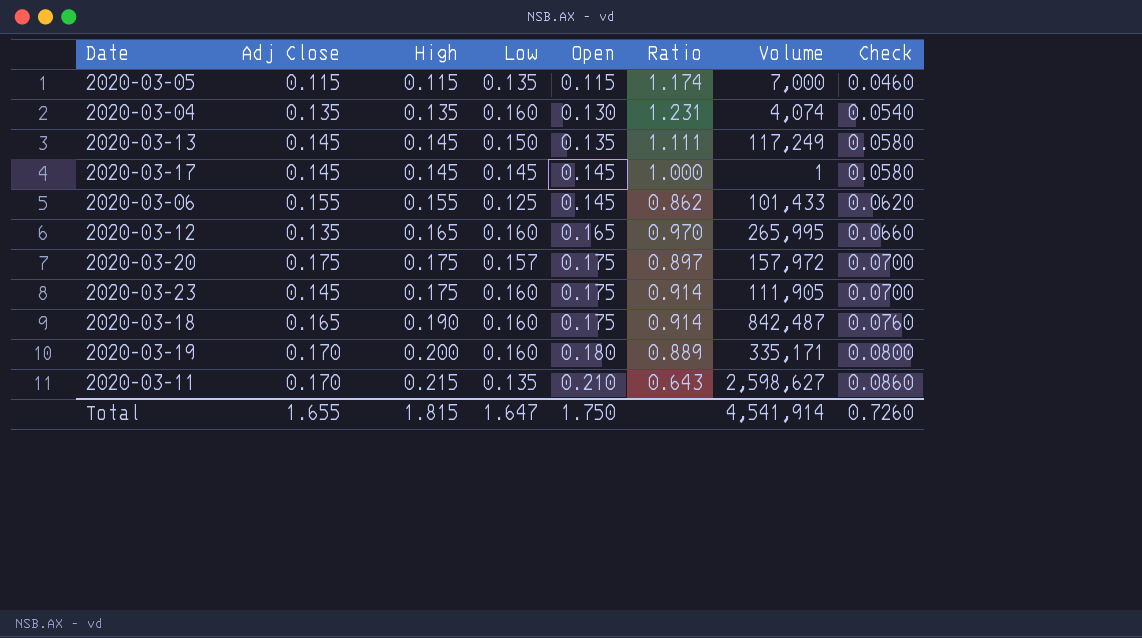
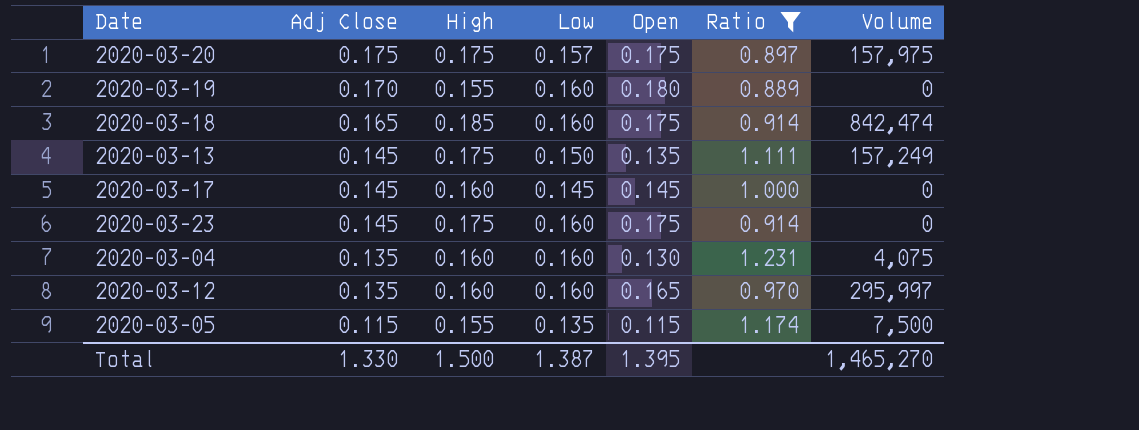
filter: none -> Ratio >= 0.889
row order: High ascending -> Adj Close descending
column Check | formula: [High] * 0.4 -> none
2020-03-20 | Volume: 157,972 -> 157,975
2020-03-19 | High: 0.200 -> 0.155
2020-03-19 | Volume: 335,171 -> 0
2020-03-18 | High: 0.190 -> 0.185
2020-03-18 | Volume: 842,487 -> 842,474
2020-03-13 | High: 0.145 -> 0.175
2020-03-13 | Volume: 117,249 -> 157,249
2020-03-17 | High: 0.145 -> 0.160
2020-03-17 | Volume: 1 -> 0
2020-03-23 | Volume: 111,905 -> 0
2020-03-04 | High: 0.135 -> 0.160
2020-03-04 | Volume: 4,074 -> 4,075
2020-03-12 | High: 0.165 -> 0.160
2020-03-12 | Volume: 265,995 -> 295,997
2020-03-05 | High: 0.115 -> 0.155
2020-03-05 | Volume: 7,000 -> 7,500
Total | Adj Close: 1.655 -> 1.330
Total | High: 1.815 -> 1.500
Total | Low: 1.647 -> 1.387
Total | Open: 1.750 -> 1.395
Total | Volume: 4,541,914 -> 1,465,270

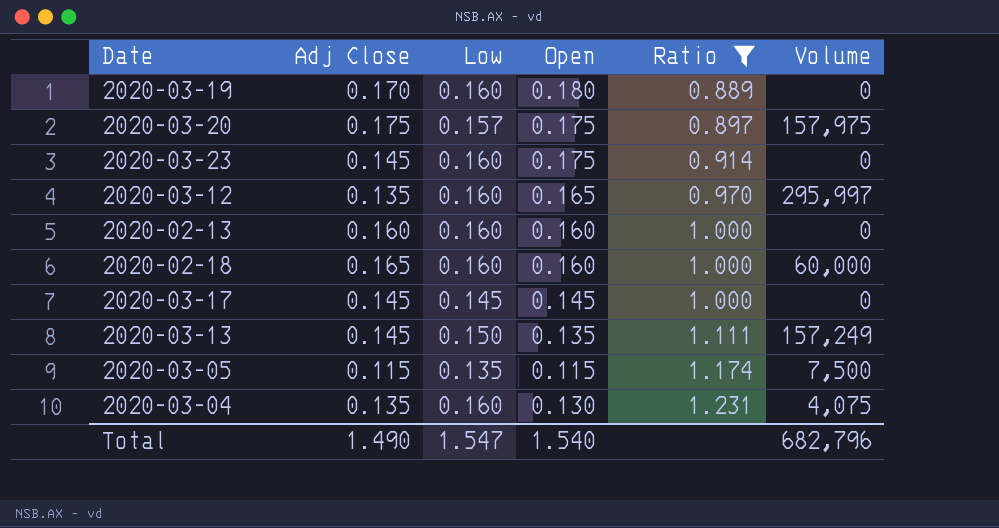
row order: Adj Close descending -> Ratio ascending
column High | position: 3 -> none
row 2020-03-18: 0.165 | 0.185 | 0.160 | 0.175 | 0.914 | 842,474 -> none
row 2020-02-13: none -> 0.160 | 0.160 | 0.160 | 1.000 | 0
row 2020-02-18: none -> 0.165 | 0.160 | 0.160 | 1.000 | 60,000
Total | Adj Close: 1.330 -> 1.490
Total | Low: 1.387 -> 1.547
Total | Open: 1.395 -> 1.540
Total | Volume: 1,465,270 -> 682,796

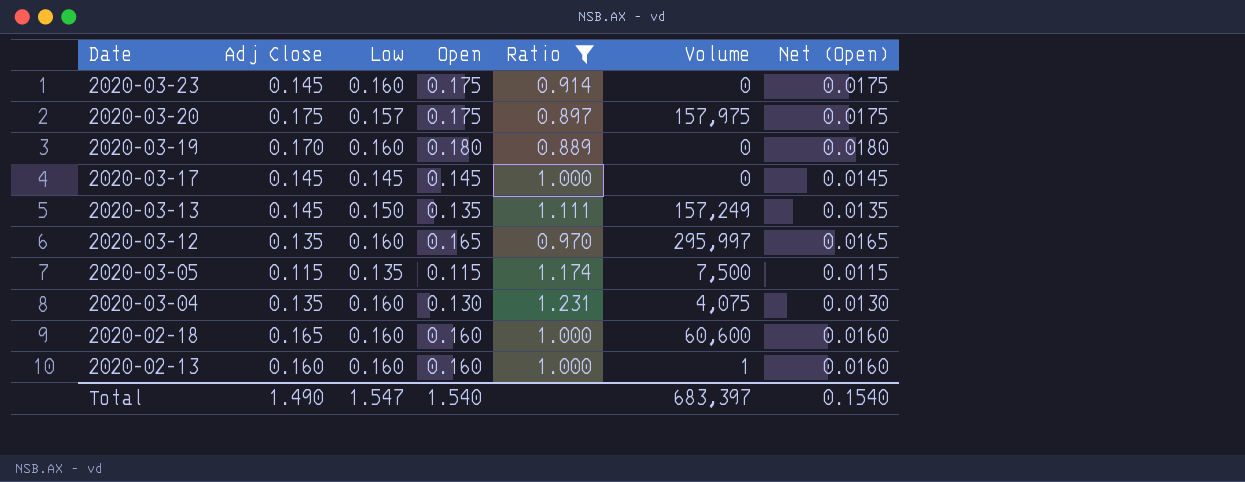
row order: Ratio ascending -> Date descending
column Net (Open) | formula: none -> [Open] * 0.1
2020-02-18 | Volume: 60,000 -> 60,600
2020-02-13 | Volume: 0 -> 1
Total | Volume: 682,796 -> 683,397

